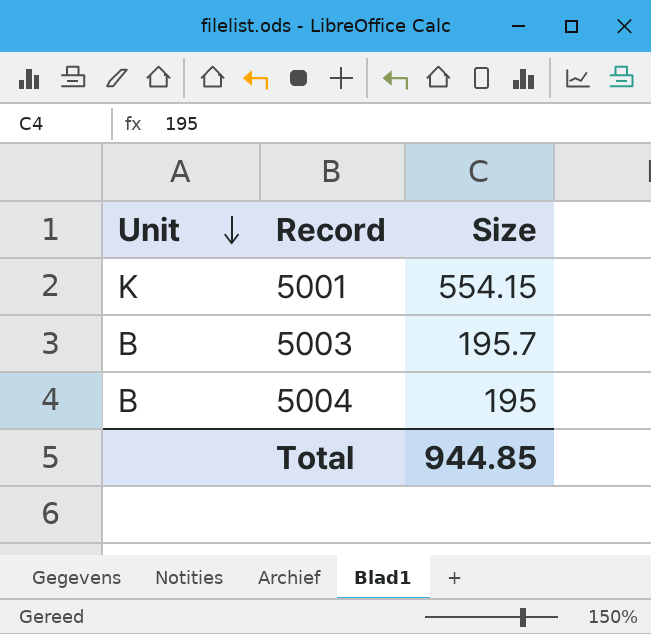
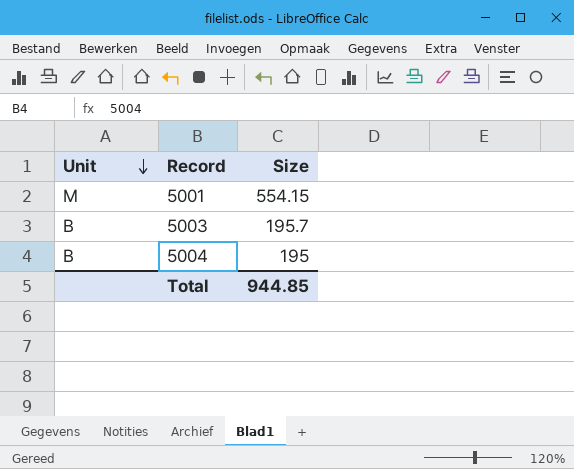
5001 | Unit: K -> M

